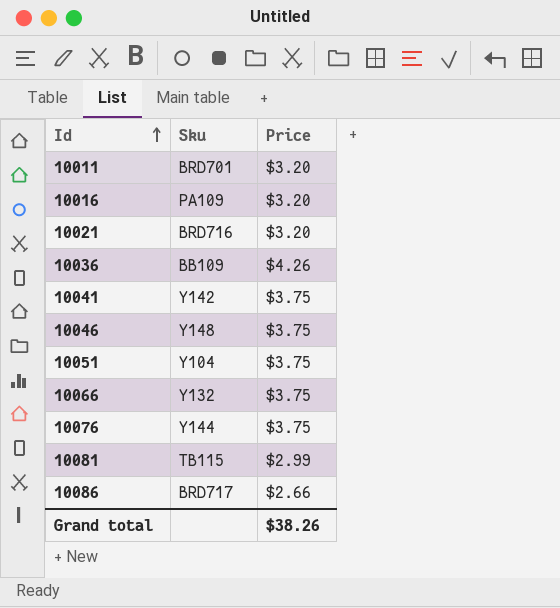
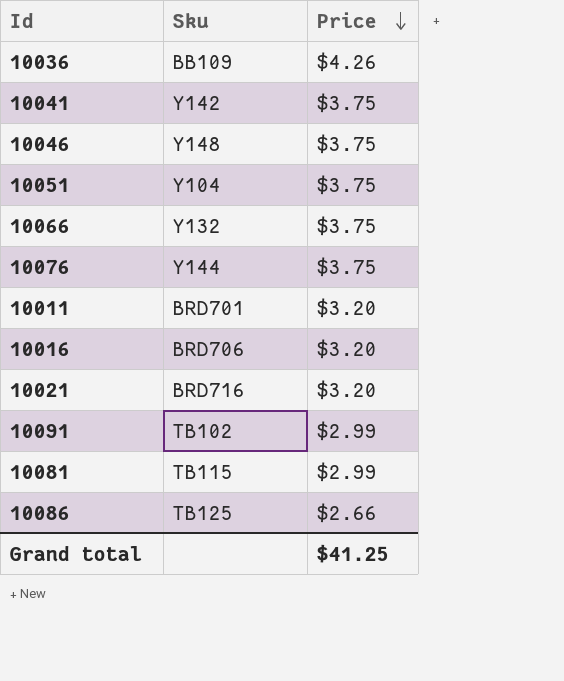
row order: Id ascending -> Price descending
10016 | Sku: PA109 -> BRD706
row 10091: none -> TB102 | $2.99
10086 | Sku: BRD717 -> TB125
Grand total | Price: $38.26 -> $41.25

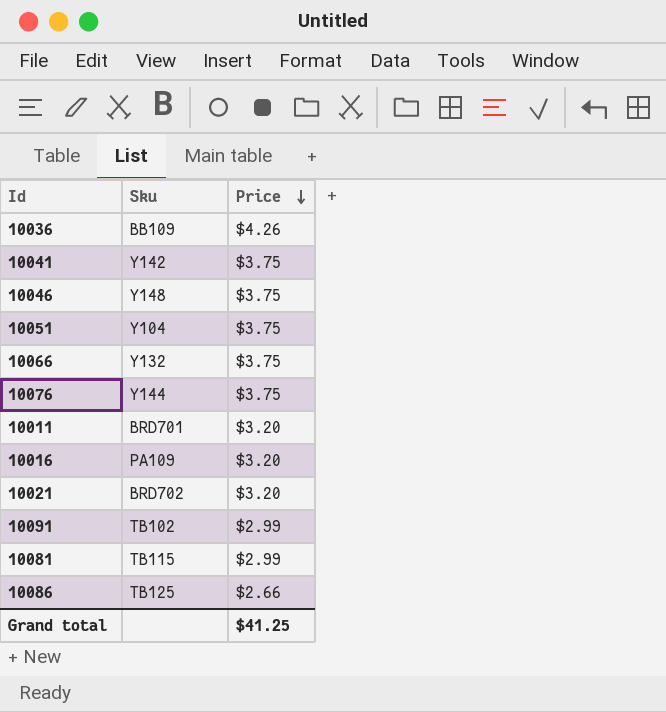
10016 | Sku: BRD706 -> PA109
10021 | Sku: BRD716 -> BRD702

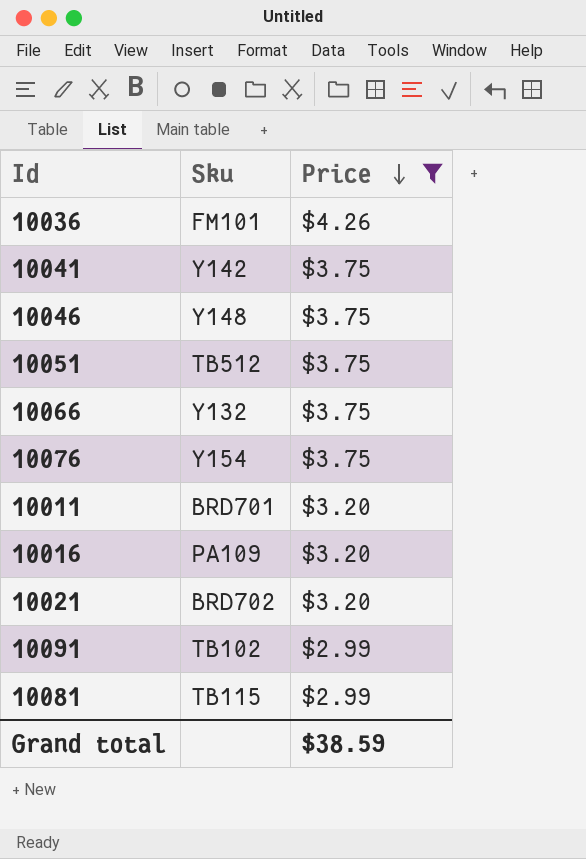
filter: none -> Price != $2.66
10036 | Sku: BB109 -> FM101
10051 | Sku: Y104 -> TB512
10076 | Sku: Y144 -> Y154
Grand total | Price: $41.25 -> $38.59

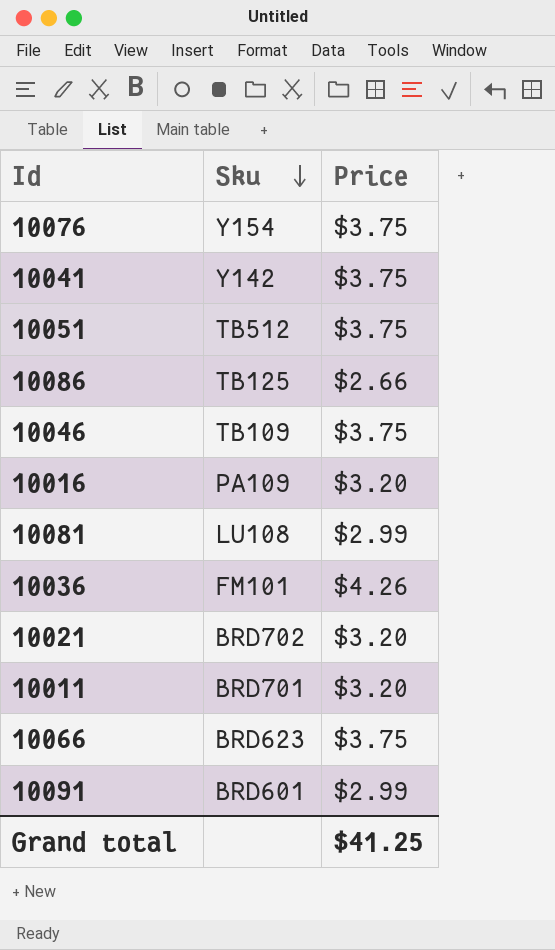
filter: Price != $2.66 -> none
row order: Price descending -> Sku descending
10046 | Sku: Y148 -> TB109
10081 | Sku: TB115 -> LU108
10066 | Sku: Y132 -> BRD623
10091 | Sku: TB102 -> BRD601
Grand total | Price: $38.59 -> $41.25

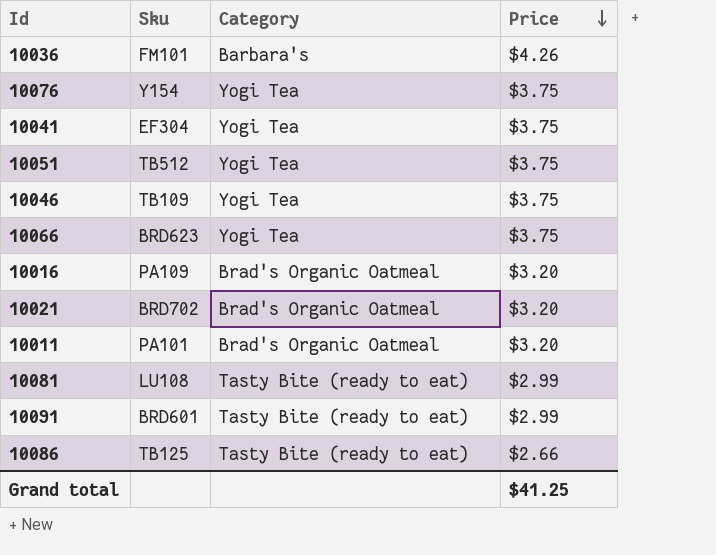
row order: Sku descending -> Price descending
column Category | position: none -> 3
10041 | Sku: Y142 -> EF304
10011 | Sku: BRD701 -> PA101

